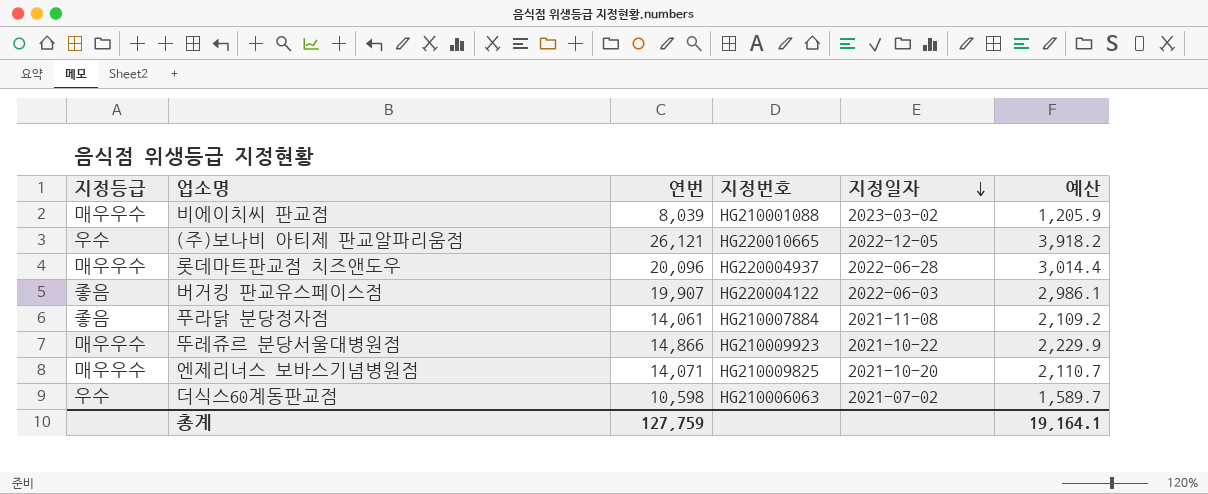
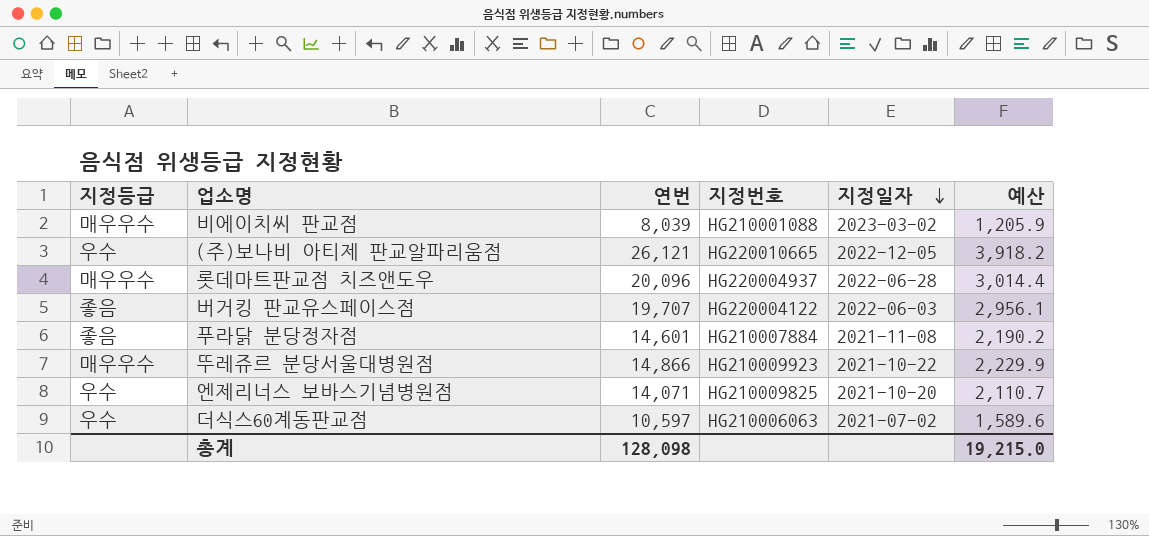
버거킹 판교유스페이스점 | 연번: 19,907 -> 19,707
버거킹 판교유스페이스점 | 예산: 2,986.1 -> 2,956.1
푸라닭 분당정자점 | 연번: 14,061 -> 14,601
푸라닭 분당정자점 | 예산: 2,109.2 -> 2,190.2
엔제리너스 보바스기념병원점 | 지정등급: 매우우수 -> 우수
더식스60계동판교점 | 연번: 10,598 -> 10,597
더식스60계동판교점 | 예산: 1,589.7 -> 1,589.6
총계 | 연번: 127,759 -> 128,098
총계 | 예산: 19,164.1 -> 19,215.0

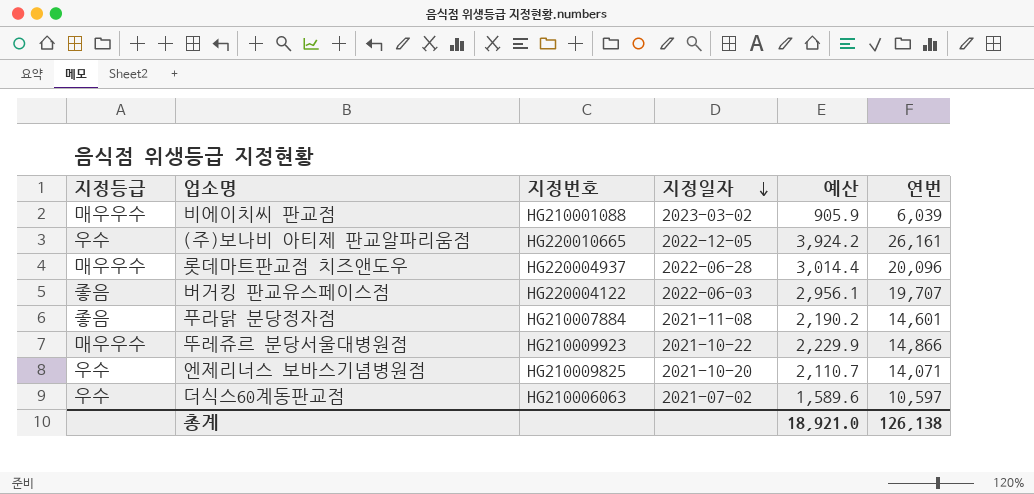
column 연번 | position: 3 -> 6
비에이치씨 판교점 | 예산: 1,205.9 -> 905.9
비에이치씨 판교점 | 연번: 8,039 -> 6,039
(주)보나비 아티제 판교알파리움점 | 예산: 3,918.2 -> 3,924.2
(주)보나비 아티제 판교알파리움점 | 연번: 26,121 -> 26,161
총계 | 예산: 19,215.0 -> 18,921.0
총계 | 연번: 128,098 -> 126,138

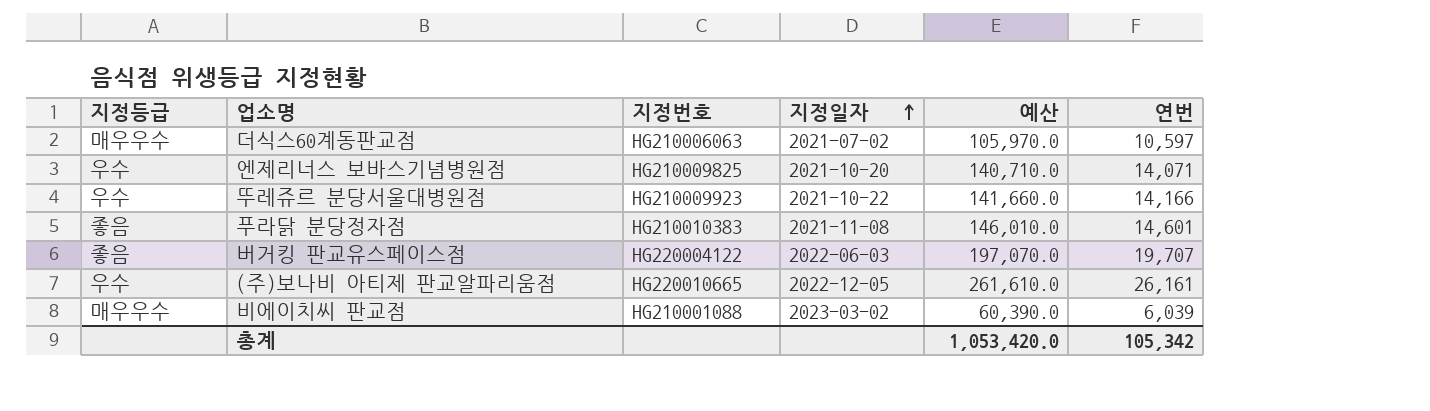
row order: 지정일자 descending -> 지정일자 ascending
column 예산 | formula: [연번] * 0.15 -> [연번] * 10
row 롯데마트판교점 치즈앤도우: 매우우수 | HG220004937 | 2022-06-28 | 3,014.4 | 20,096 -> none
더식스60계동판교점 | 지정등급: 우수 -> 매우우수
뚜레쥬르 분당서울대병원점 | 지정등급: 매우우수 -> 우수
뚜레쥬르 분당서울대병원점 | 연번: 14,866 -> 14,166
푸라닭 분당정자점 | 지정번호: HG210007884 -> HG210010383
총계 | 예산: 18,921.0 -> 1,053,420.0
총계 | 연번: 126,138 -> 105,342

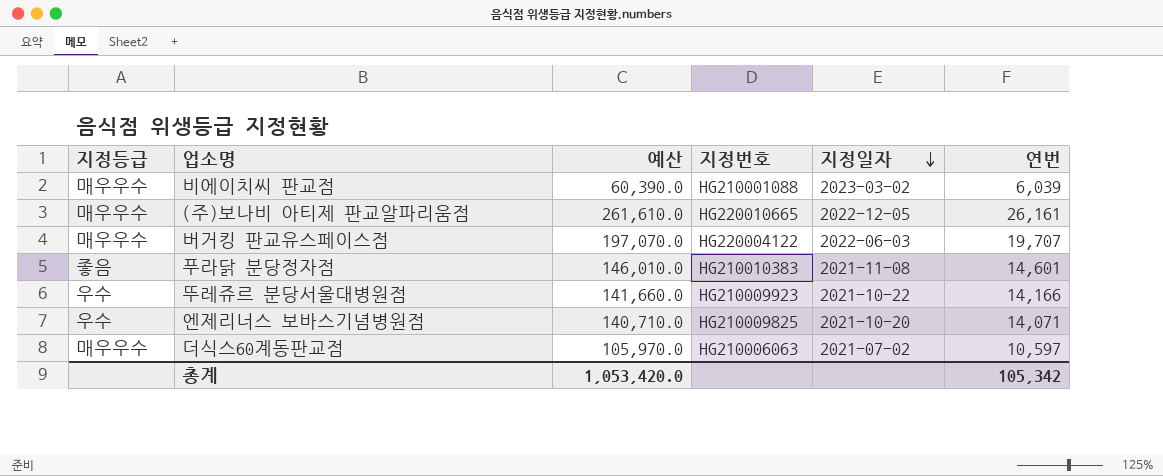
row order: 지정일자 ascending -> 지정일자 descending
column 예산 | position: 5 -> 3
(주)보나비 아티제 판교알파리움점 | 지정등급: 우수 -> 매우우수
버거킹 판교유스페이스점 | 지정등급: 좋음 -> 매우우수

